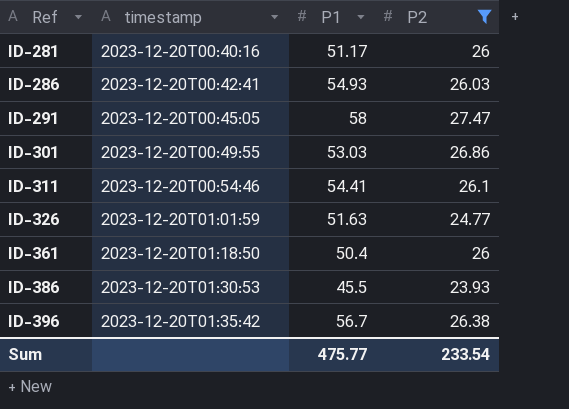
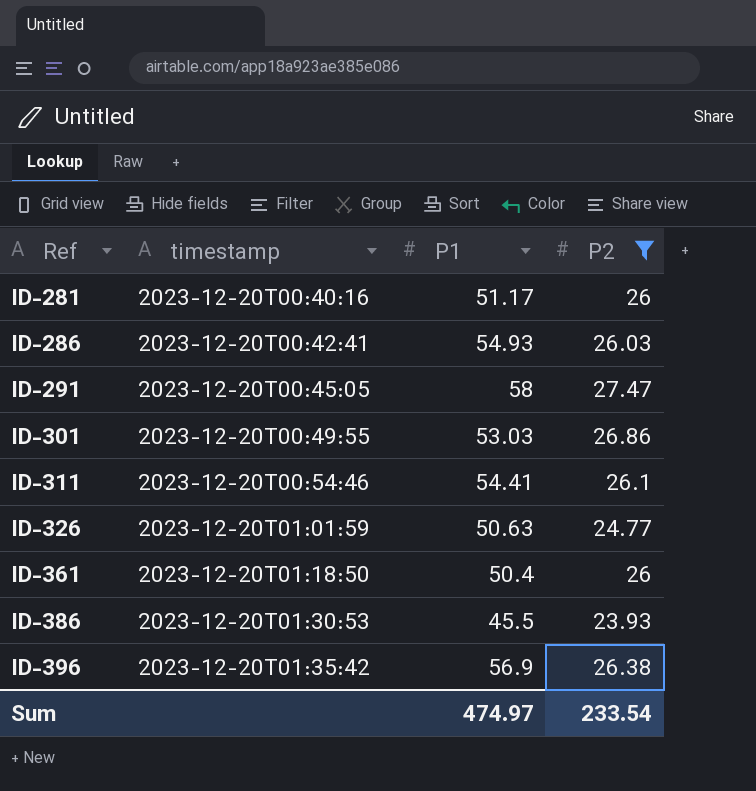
ID-326 | P1: 51.63 -> 50.63
ID-396 | P1: 56.7 -> 56.9
Sum | P1: 475.77 -> 474.97

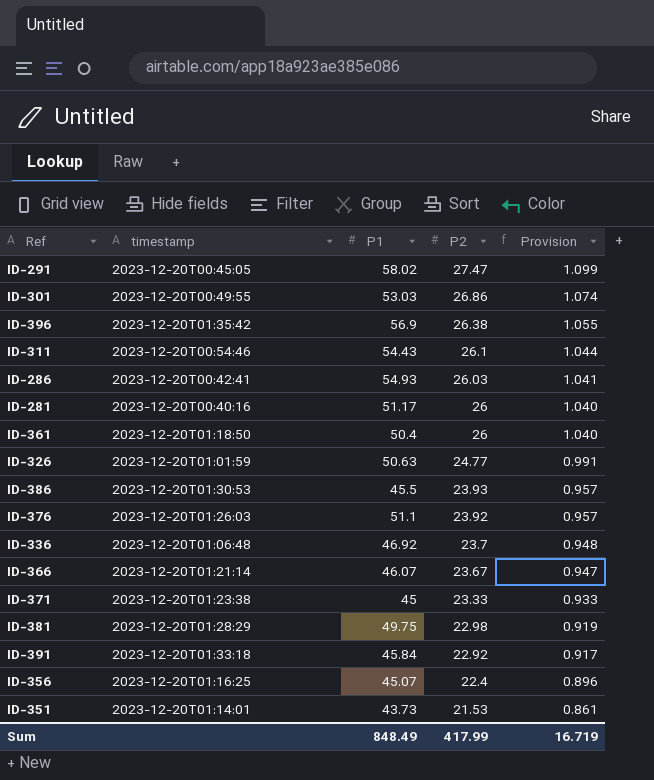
filter: P2 >= 23.93 -> none
row order: Ref ascending -> P2 descending
column Provision | formula: none -> [P2] * 0.04
ID-291 | P1: 58 -> 58.02
ID-311 | P1: 54.41 -> 54.43
Sum | P1: 474.97 -> 848.49
Sum | P2: 233.54 -> 417.99

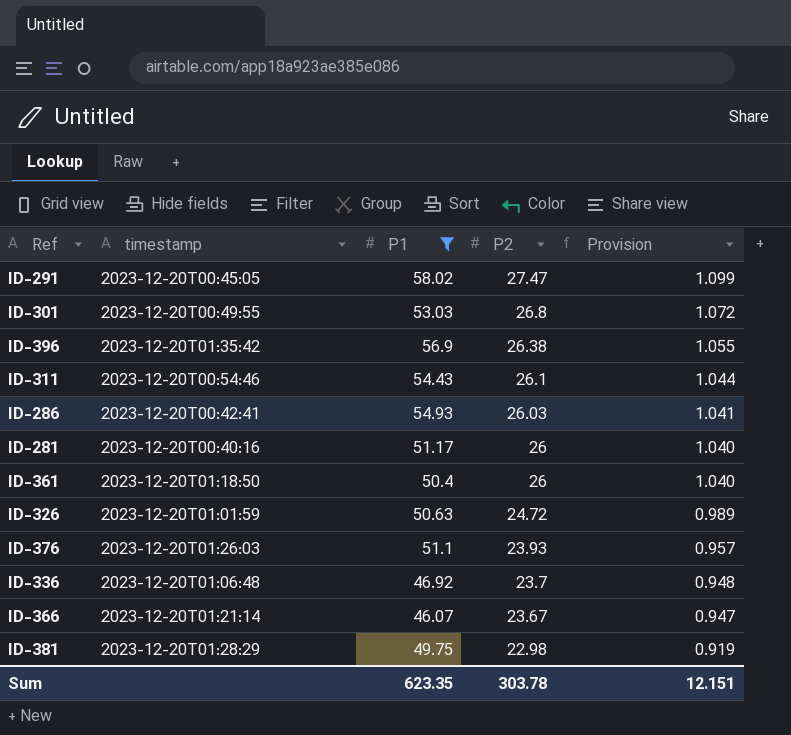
filter: none -> P1 >= 46.07
ID-301 | P2: 26.86 -> 26.8
ID-301 | Provision: 1.074 -> 1.072
ID-326 | P2: 24.77 -> 24.72
ID-326 | Provision: 0.991 -> 0.989
ID-376 | P2: 23.92 -> 23.93
Sum | P1: 848.49 -> 623.35
Sum | P2: 417.99 -> 303.78
Sum | Provision: 16.719 -> 12.151

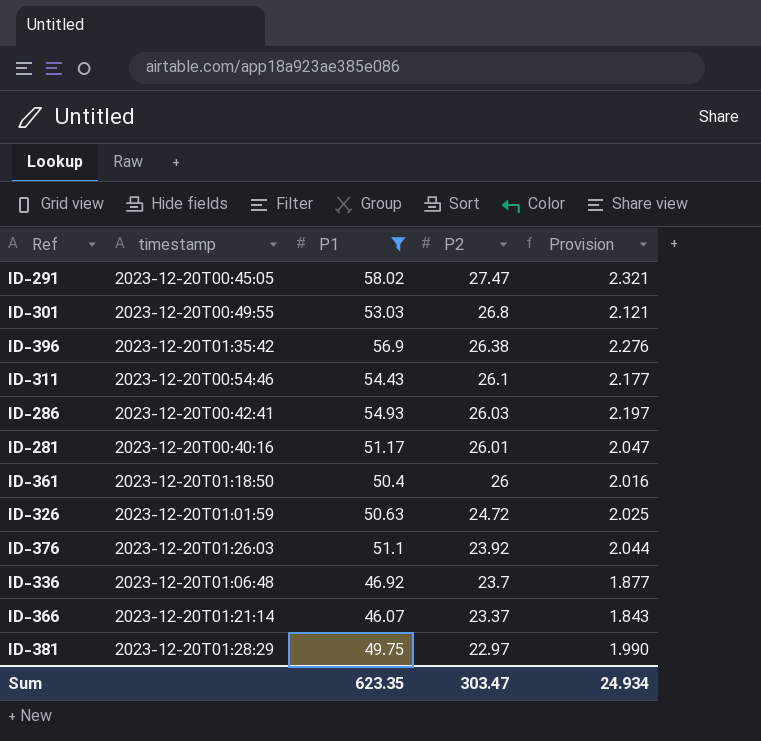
column Provision | formula: [P2] * 0.04 -> [P1] * 0.04
ID-281 | P2: 26 -> 26.01
ID-376 | P2: 23.93 -> 23.92
ID-366 | P2: 23.67 -> 23.37
ID-381 | P2: 22.98 -> 22.97
Sum | P2: 303.78 -> 303.47
Sum | Provision: 12.151 -> 24.934

